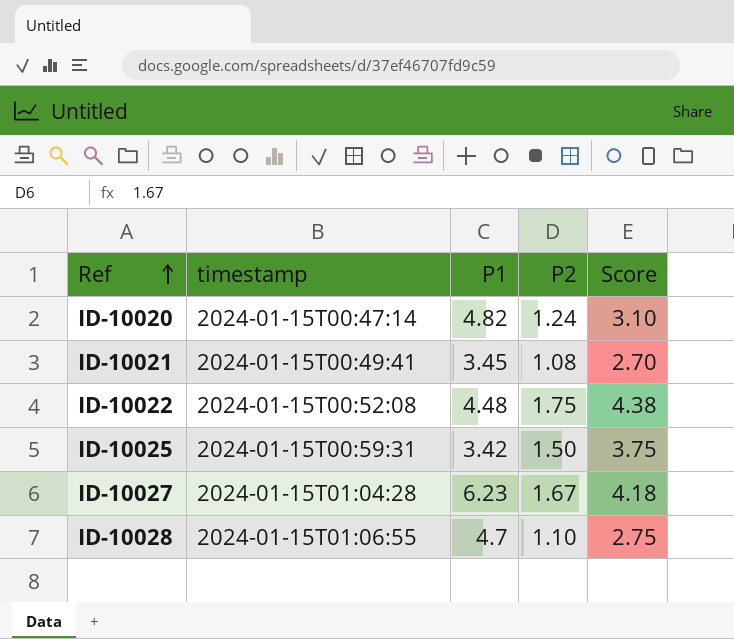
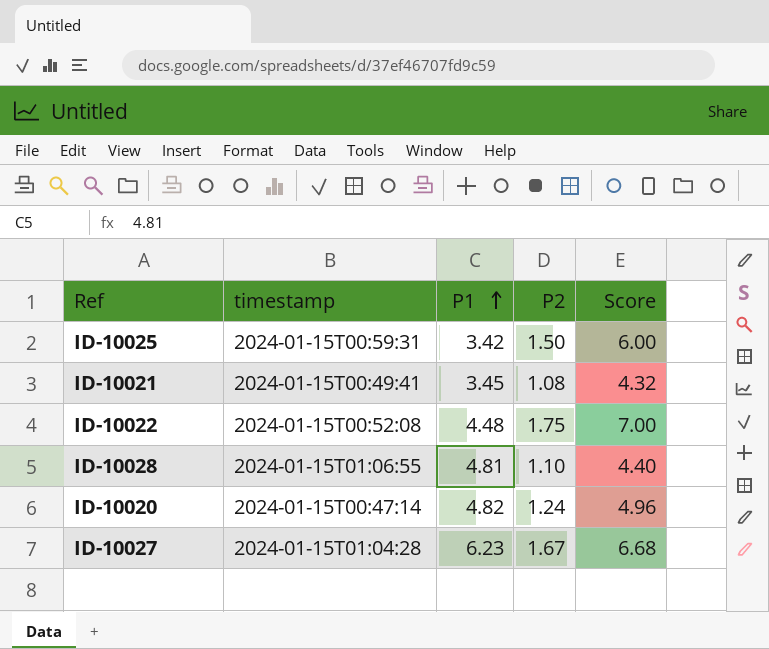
row order: Ref ascending -> P1 ascending
column Score | formula: [P2] * 2.5 -> [P2] * 4
ID-10028 | P1: 4.7 -> 4.81

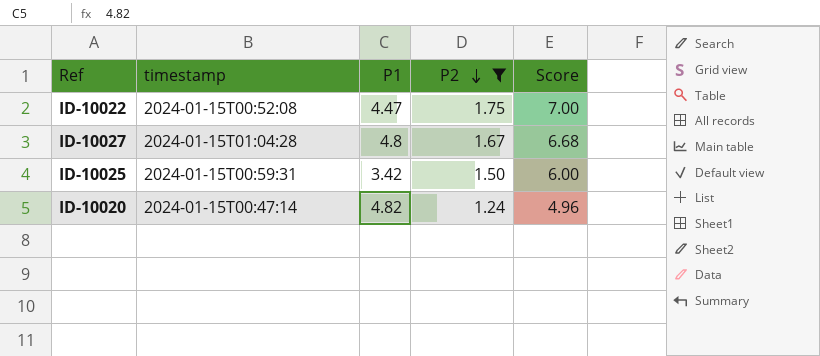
filter: none -> P2 >= 1.24
row order: P1 ascending -> P2 descending
ID-10022 | P1: 4.48 -> 4.47
ID-10027 | P1: 6.23 -> 4.8

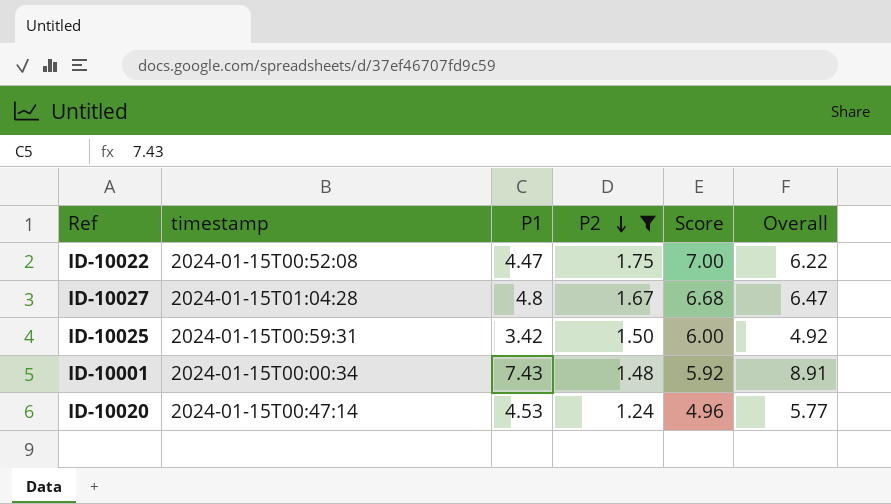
column Overall | formula: none -> [P1] + [P2]
row ID-10001: none -> 2024-01-15T00:00:34 | 7.43 | 1.48 | 5.92 | 8.91
ID-10020 | P1: 4.82 -> 4.53

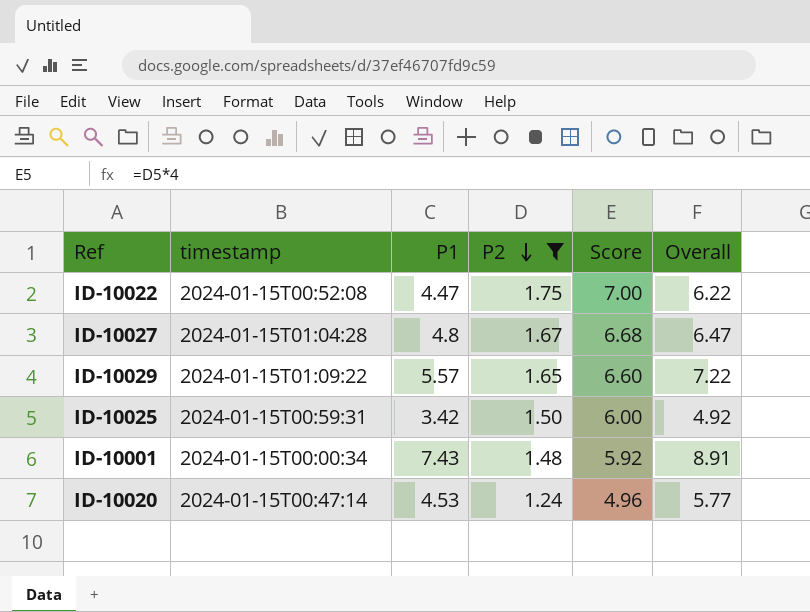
row ID-10029: none -> 2024-01-15T01:09:22 | 5.57 | 1.65 | 6.60 | 7.22

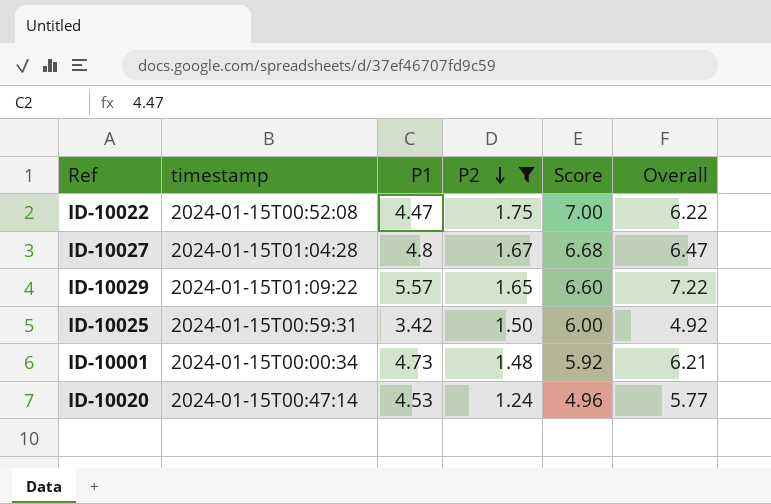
ID-10001 | P1: 7.43 -> 4.73
ID-10001 | Overall: 8.91 -> 6.21

